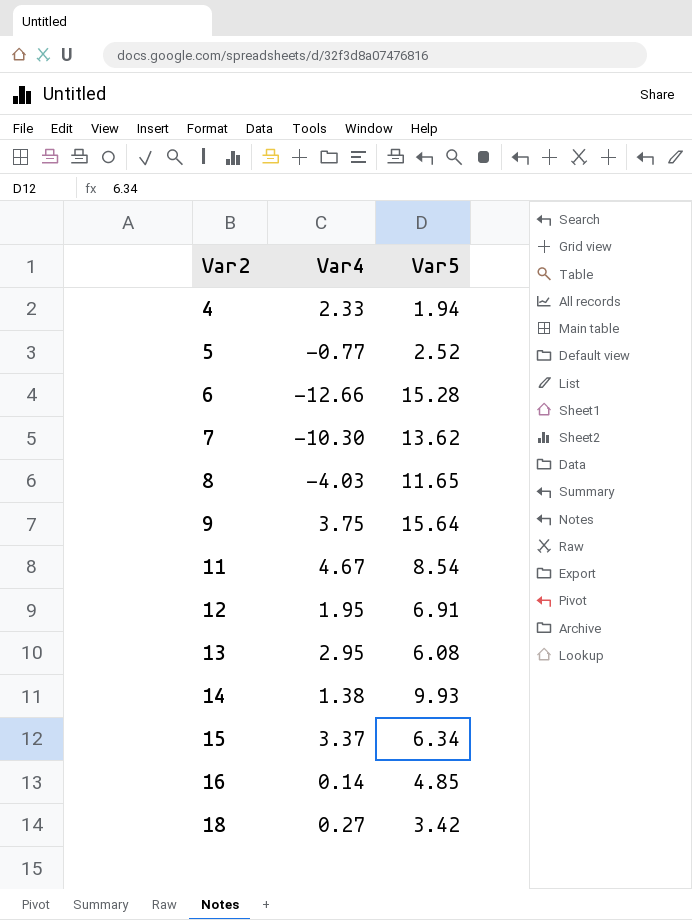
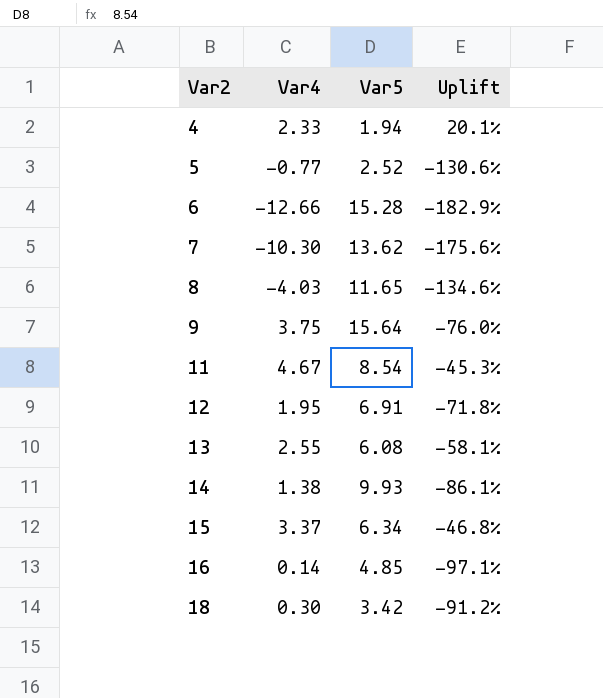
column Uplift | formula: none -> ([Var4] - [Var5]) / [Var5]
13 | Var4: 2.95 -> 2.55
18 | Var4: 0.27 -> 0.30

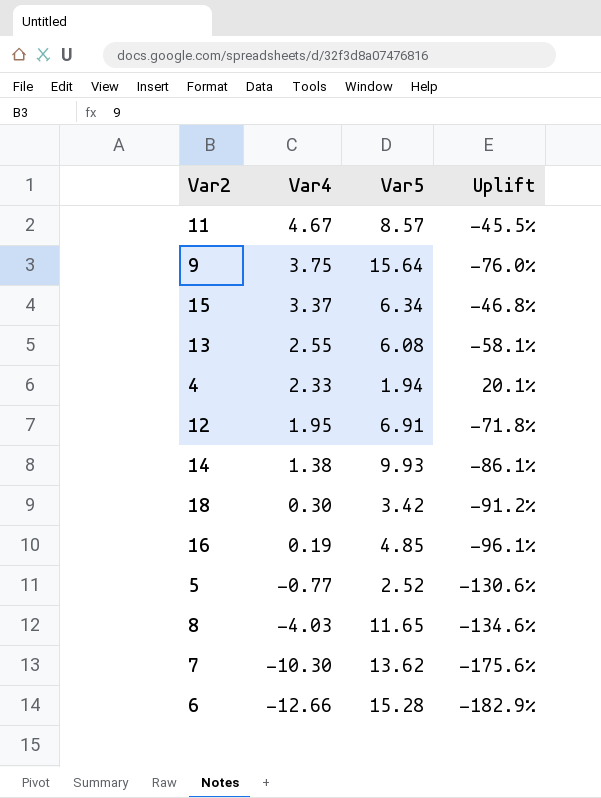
row order: Var2 ascending -> Var4 descending
11 | Var5: 8.54 -> 8.57
11 | Uplift: -45.3% -> -45.5%
16 | Var4: 0.14 -> 0.19
16 | Uplift: -97.1% -> -96.1%

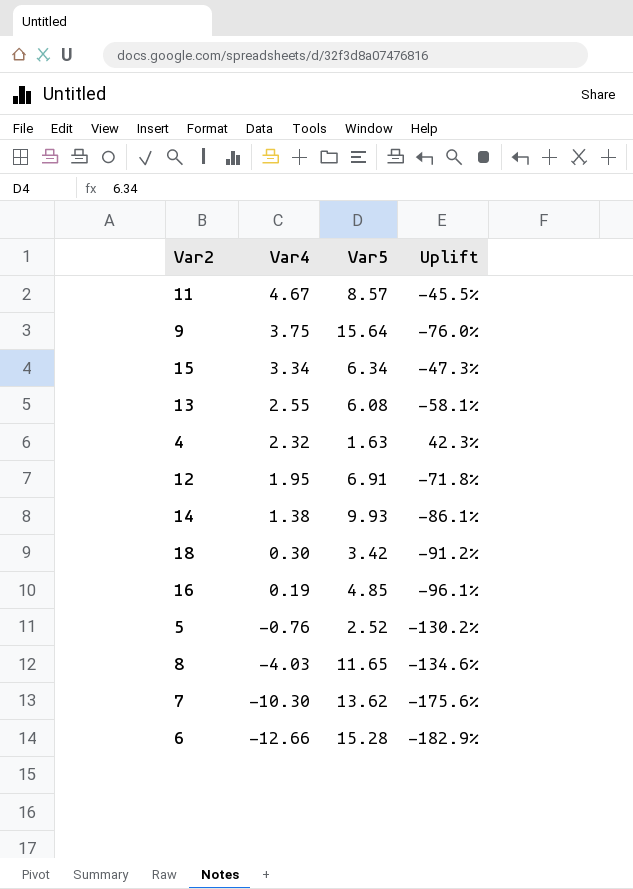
15 | Var4: 3.37 -> 3.34
15 | Uplift: -46.8% -> -47.3%
4 | Var4: 2.33 -> 2.32
4 | Var5: 1.94 -> 1.63
4 | Uplift: 20.1% -> 42.3%
5 | Var4: -0.77 -> -0.76
5 | Uplift: -130.6% -> -130.2%

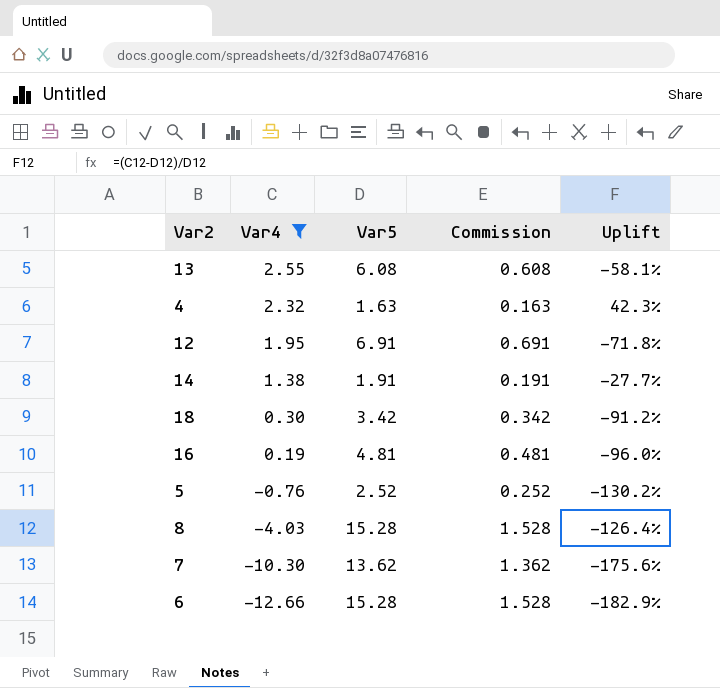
filter: none -> Var4 <= 2.55
column Commission | formula: none -> [Var5] * 0.1
14 | Var5: 9.93 -> 1.91
14 | Uplift: -86.1% -> -27.7%
16 | Var5: 4.85 -> 4.81
16 | Uplift: -96.1% -> -96.0%
8 | Var5: 11.65 -> 15.28
8 | Uplift: -134.6% -> -126.4%

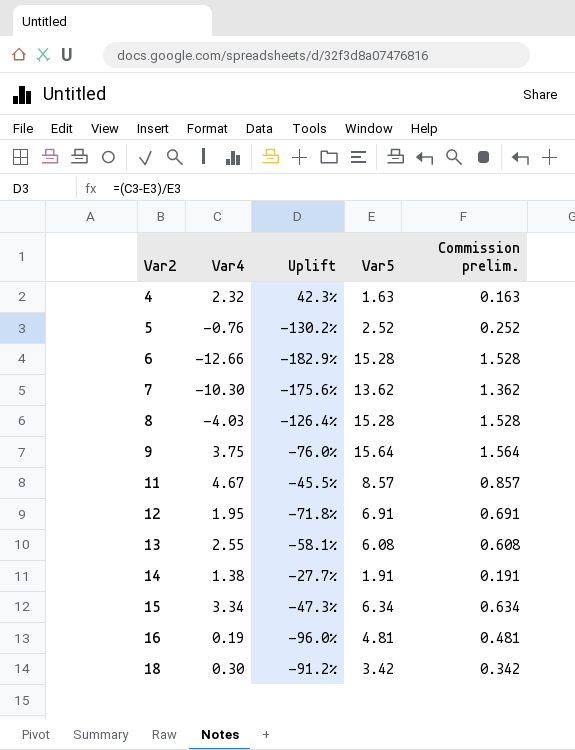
filter: Var4 <= 2.55 -> none
row order: Var4 descending -> Var2 ascending
column Uplift | position: 5 -> 3
column name: Commission -> Commission prelim.

